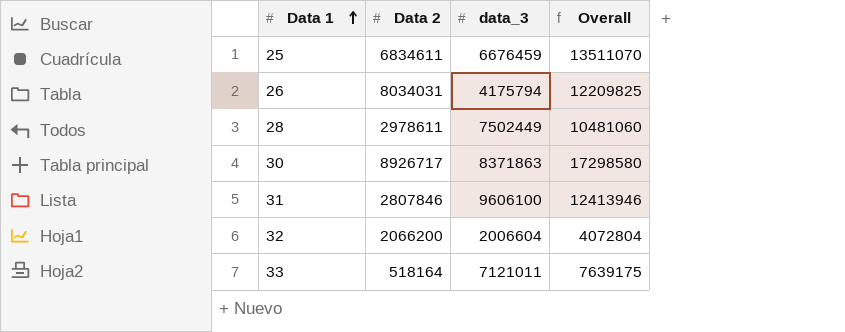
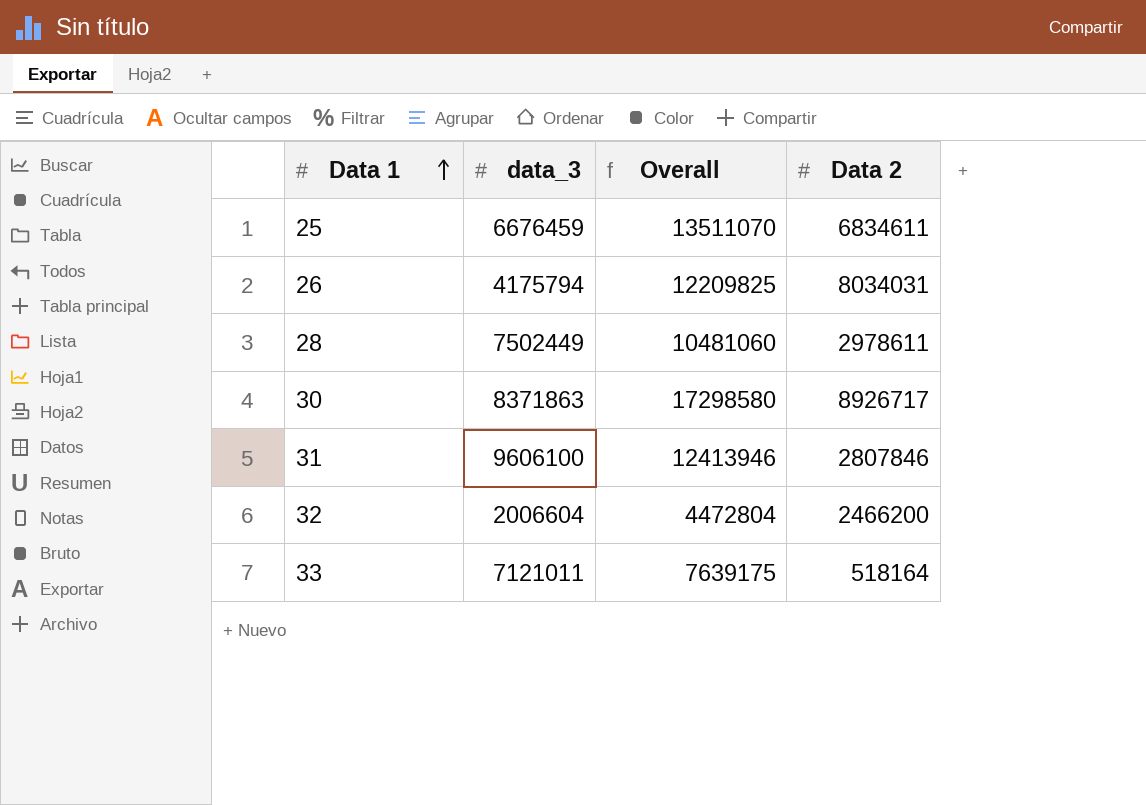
column Data 2 | position: 2 -> 4
32 | Overall: 4072804 -> 4472804
32 | Data 2: 2066200 -> 2466200

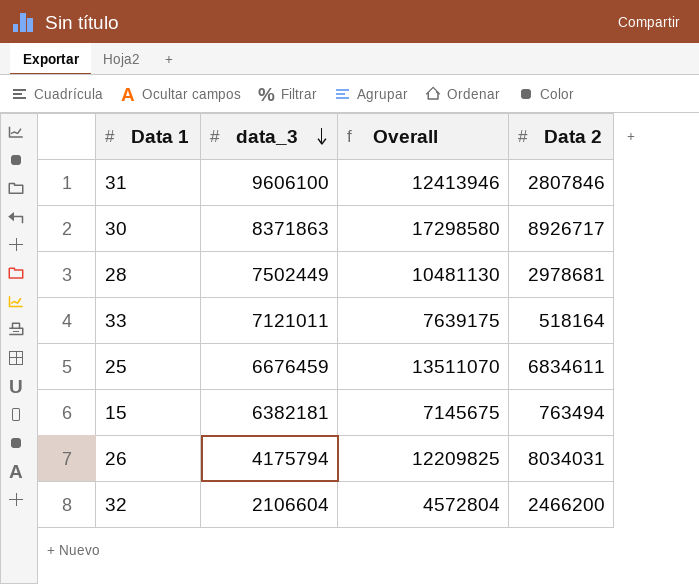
row order: Data 1 ascending -> data_3 descending
28 | Overall: 10481060 -> 10481130
28 | Data 2: 2978611 -> 2978681
row 15: none -> 6382181 | 7145675 | 763494
32 | data_3: 2006604 -> 2106604
32 | Overall: 4472804 -> 4572804

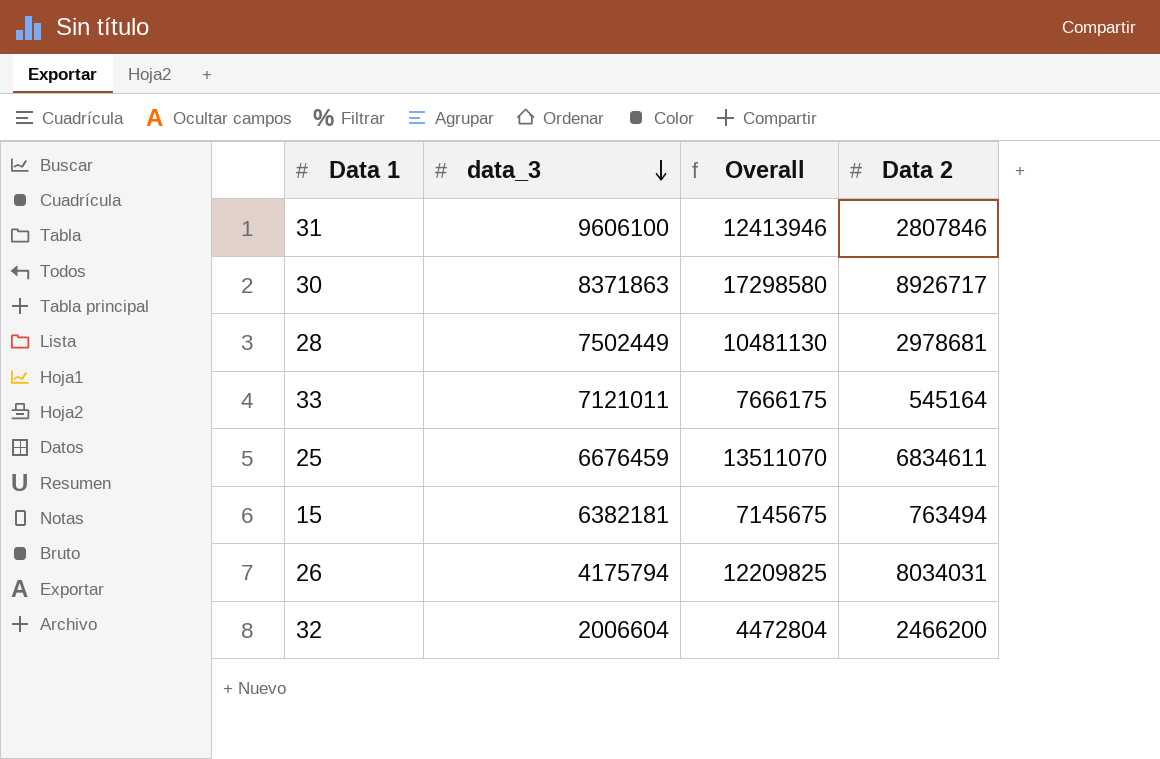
33 | Overall: 7639175 -> 7666175
33 | Data 2: 518164 -> 545164
32 | data_3: 2106604 -> 2006604
32 | Overall: 4572804 -> 4472804

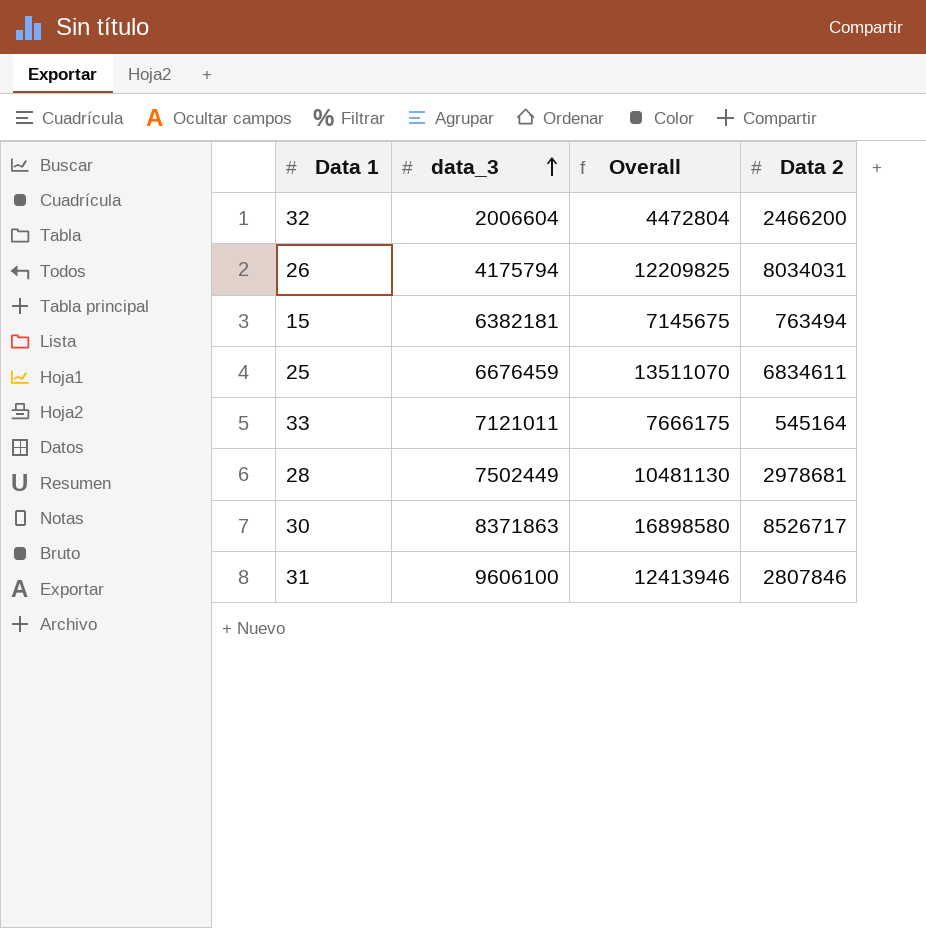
row order: data_3 descending -> data_3 ascending
30 | Overall: 17298580 -> 16898580
30 | Data 2: 8926717 -> 8526717

